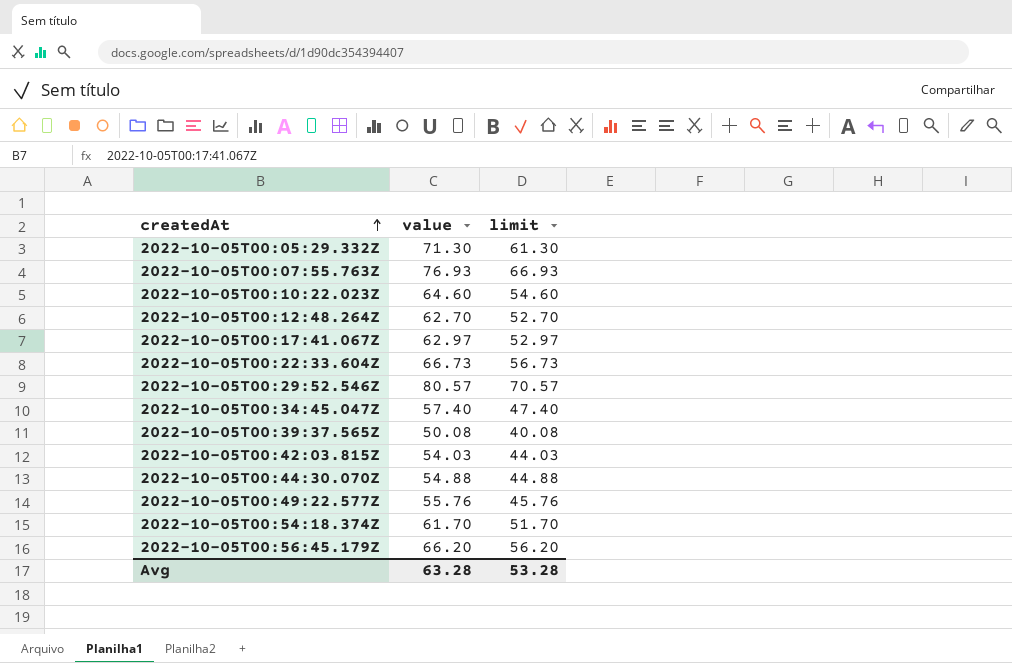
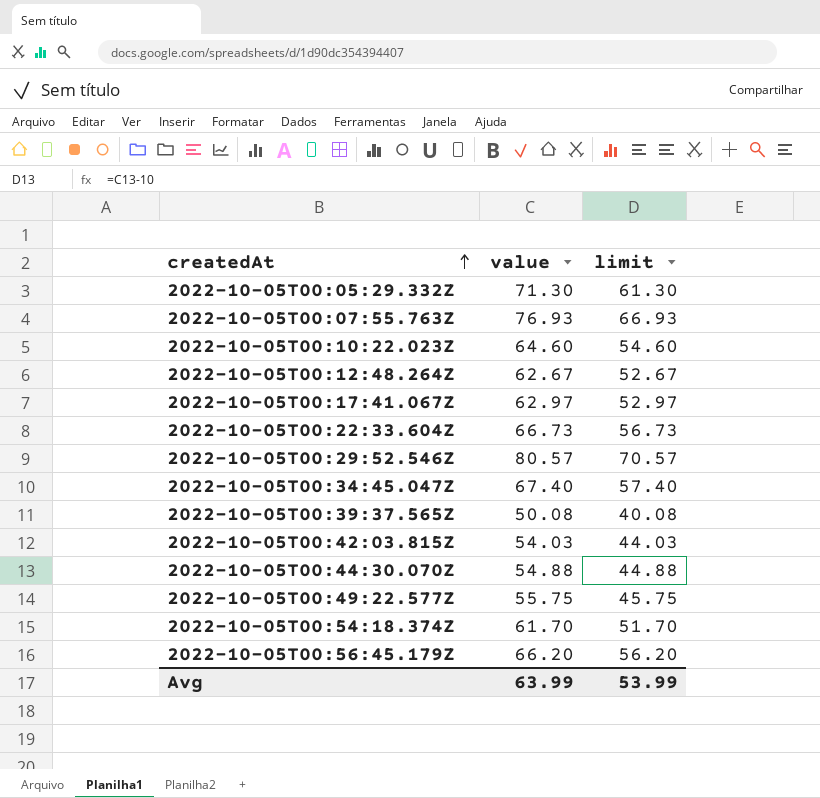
2022-10-05T00:12:48.264Z | value: 62.70 -> 62.67
2022-10-05T00:12:48.264Z | limit: 52.70 -> 52.67
2022-10-05T00:34:45.047Z | value: 57.40 -> 67.40
2022-10-05T00:34:45.047Z | limit: 47.40 -> 57.40
2022-10-05T00:49:22.577Z | value: 55.76 -> 55.75
2022-10-05T00:49:22.577Z | limit: 45.76 -> 45.75
Avg | value: 63.28 -> 63.99
Avg | limit: 53.28 -> 53.99

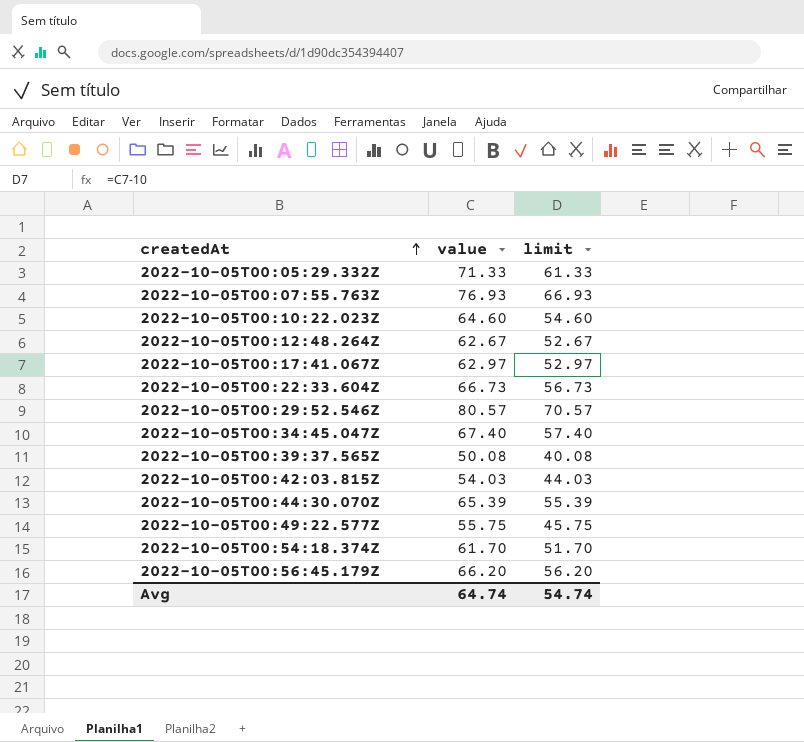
2022-10-05T00:05:29.332Z | value: 71.30 -> 71.33
2022-10-05T00:05:29.332Z | limit: 61.30 -> 61.33
2022-10-05T00:44:30.070Z | value: 54.88 -> 65.39
2022-10-05T00:44:30.070Z | limit: 44.88 -> 55.39
Avg | value: 63.99 -> 64.74
Avg | limit: 53.99 -> 54.74

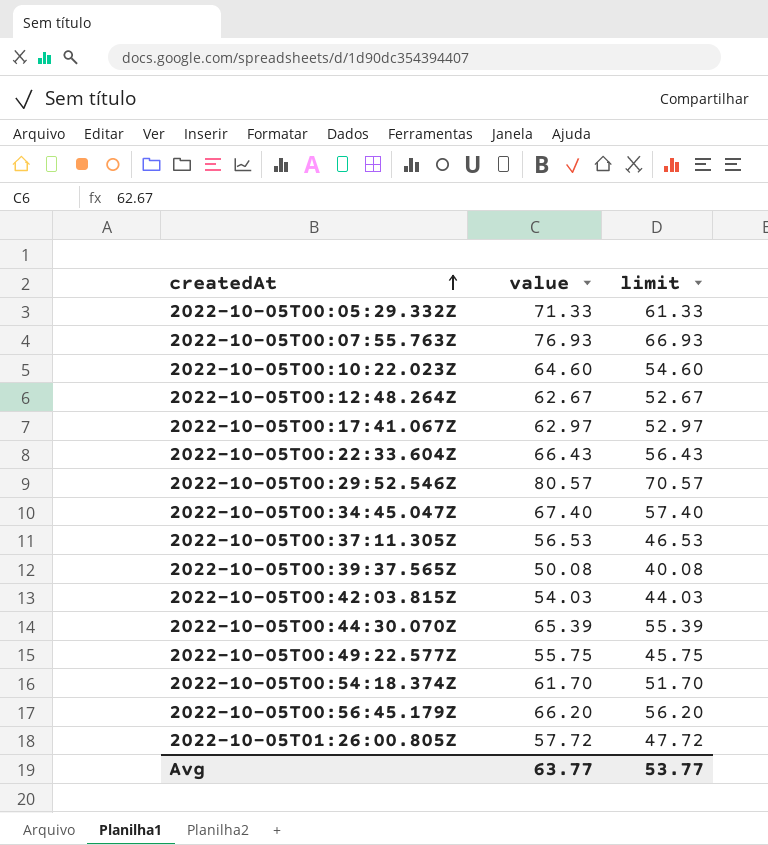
2022-10-05T00:22:33.604Z | value: 66.73 -> 66.43
2022-10-05T00:22:33.604Z | limit: 56.73 -> 56.43
row 2022-10-05T00:37:11.305Z: none -> 56.53 | 46.53
row 2022-10-05T01:26:00.805Z: none -> 57.72 | 47.72
Avg | value: 64.74 -> 63.77
Avg | limit: 54.74 -> 53.77

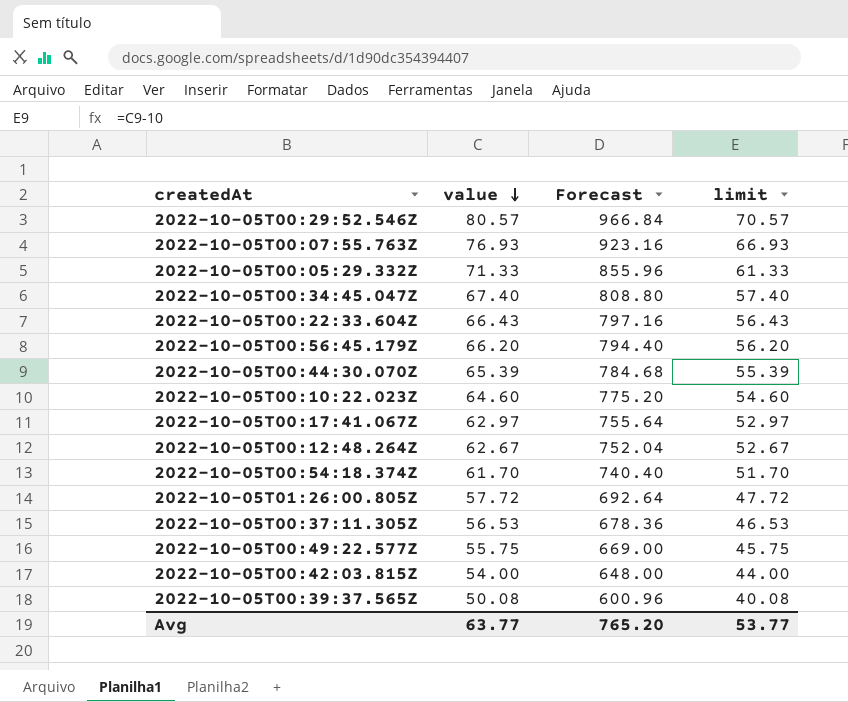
row order: createdAt ascending -> value descending
column Forecast | formula: none -> [value] * 12
2022-10-05T00:42:03.815Z | value: 54.03 -> 54.00
2022-10-05T00:42:03.815Z | limit: 44.03 -> 44.00

